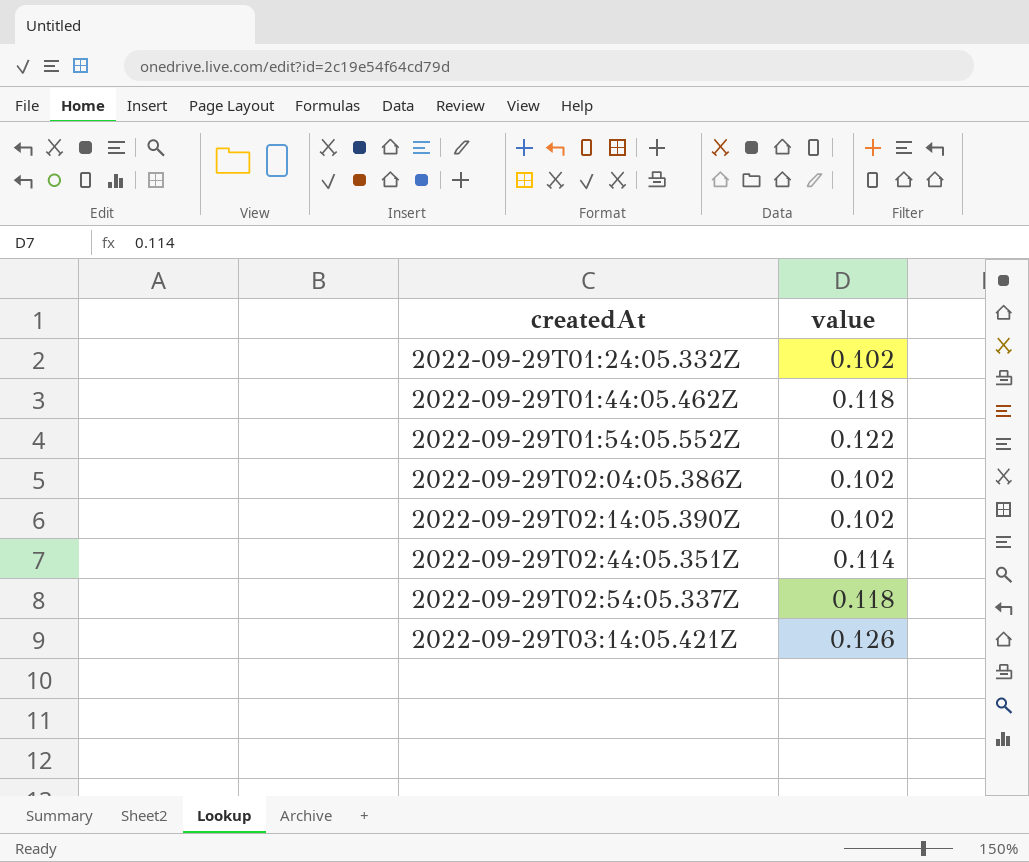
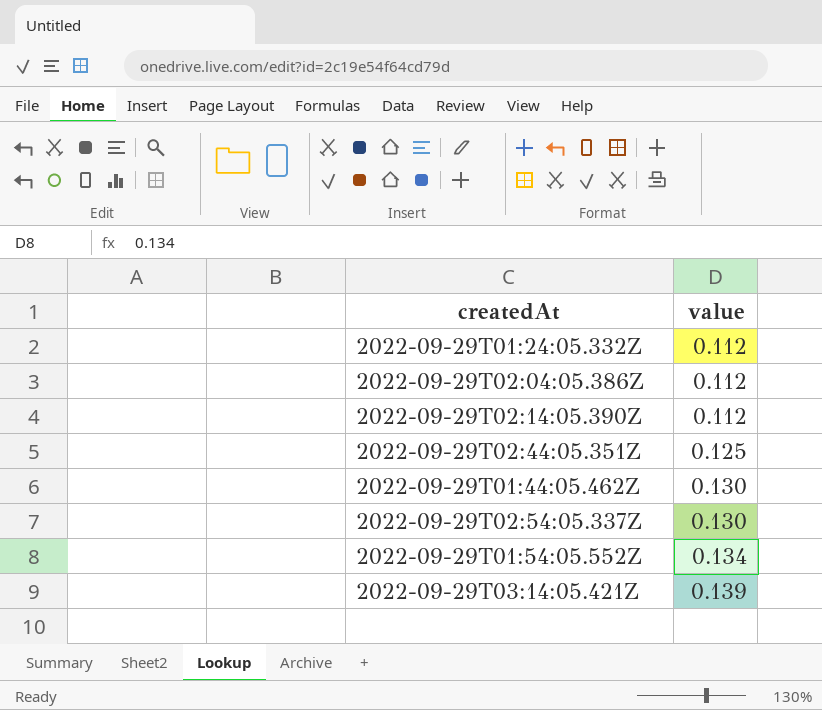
row order: createdAt ascending -> value ascending
2022-09-29T01:24:05.332Z | value: 0.102 -> 0.112
2022-09-29T02:04:05.386Z | value: 0.102 -> 0.112
2022-09-29T02:14:05.390Z | value: 0.102 -> 0.112
2022-09-29T02:44:05.351Z | value: 0.114 -> 0.125
2022-09-29T01:44:05.462Z | value: 0.118 -> 0.130
2022-09-29T02:54:05.337Z | value: 0.118 -> 0.130
2022-09-29T01:54:05.552Z | value: 0.122 -> 0.134
2022-09-29T03:14:05.421Z | value: 0.126 -> 0.139

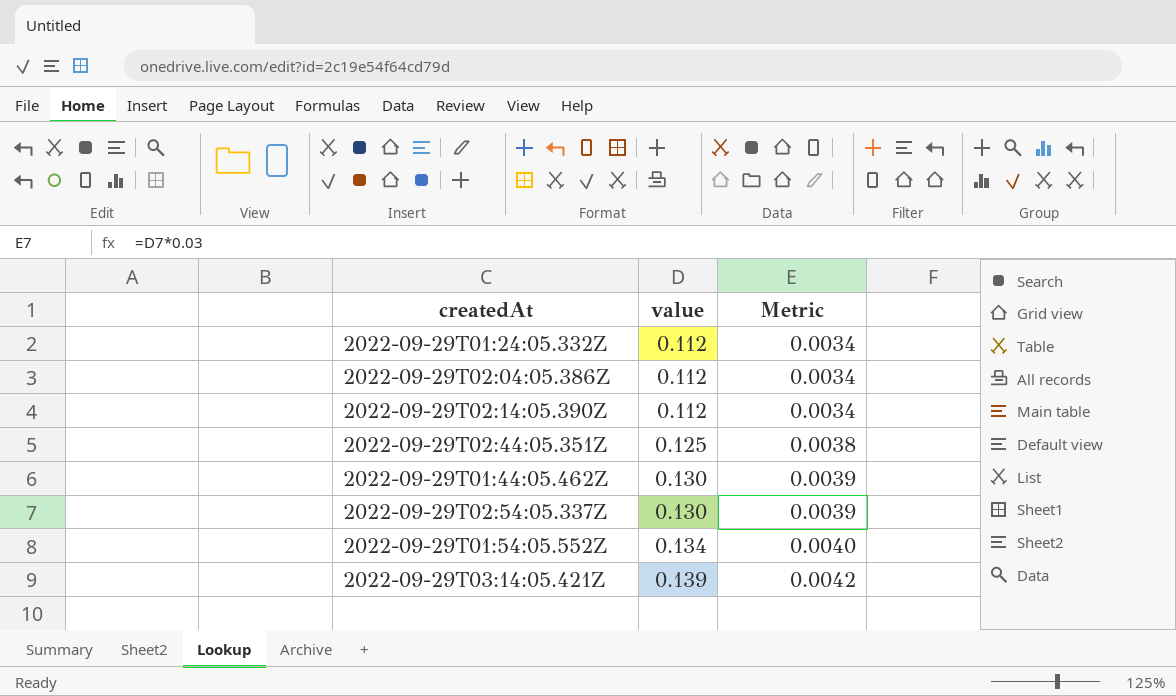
column Metric | formula: none -> [value] * 0.03

